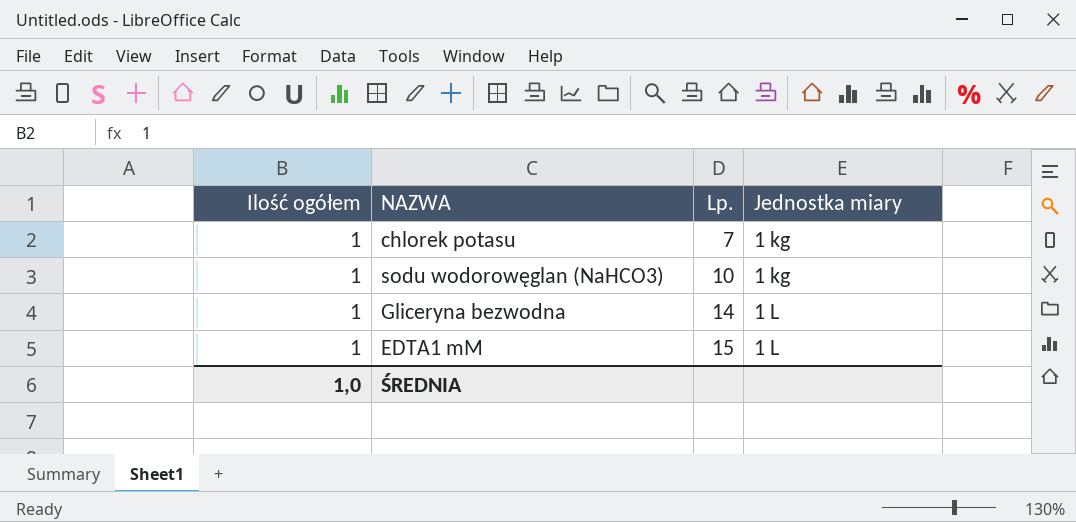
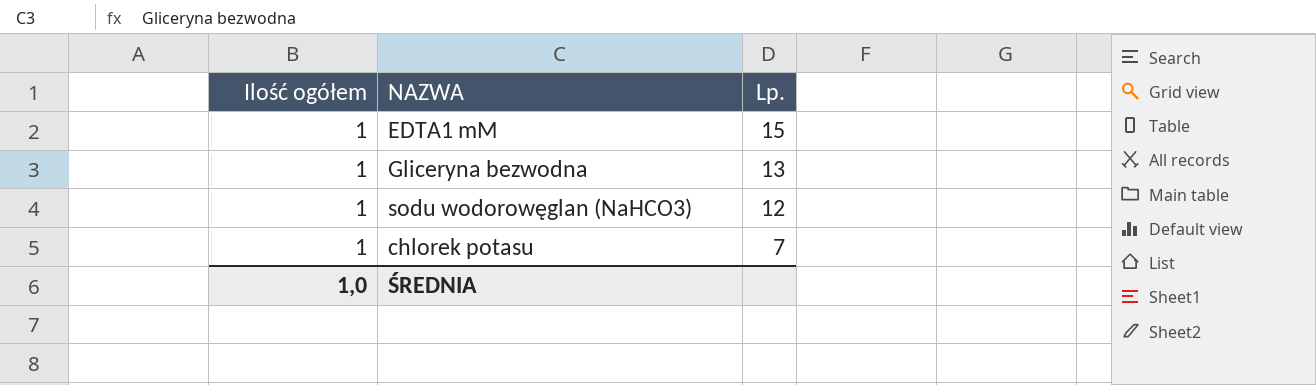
row order: Lp. ascending -> Lp. descending
column Jednostka miary | position: 4 -> none
Gliceryna bezwodna | Lp.: 14 -> 13
sodu wodorowęglan (NaHCO3) | Lp.: 10 -> 12

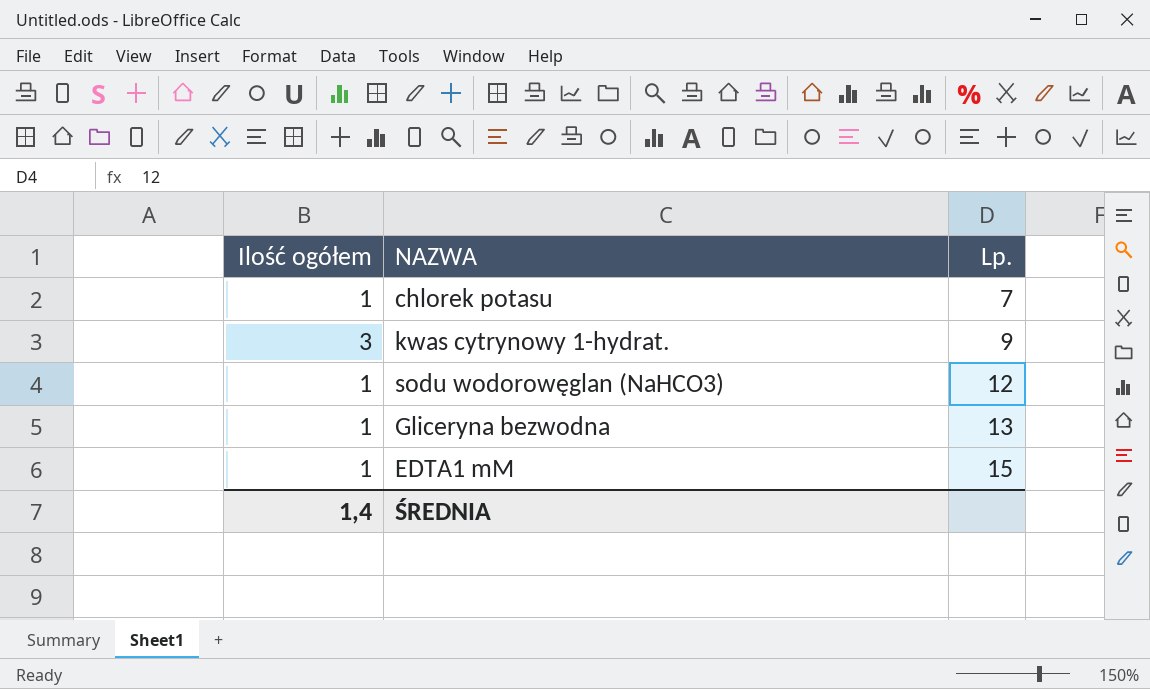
row order: Lp. descending -> Lp. ascending
row kwas cytrynowy 1-hydrat.: none -> 3 | 9
ŚREDNIA | Ilość ogółem: 1,0 -> 1,4

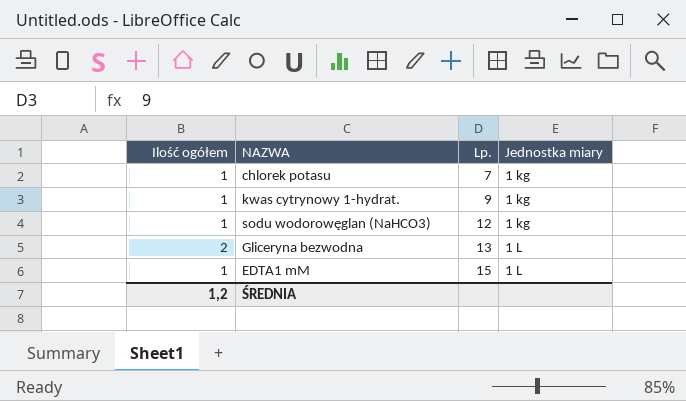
column Jednostka miary | position: none -> 4
kwas cytrynowy 1-hydrat. | Ilość ogółem: 3 -> 1
Gliceryna bezwodna | Ilość ogółem: 1 -> 2
ŚREDNIA | Ilość ogółem: 1,4 -> 1,2

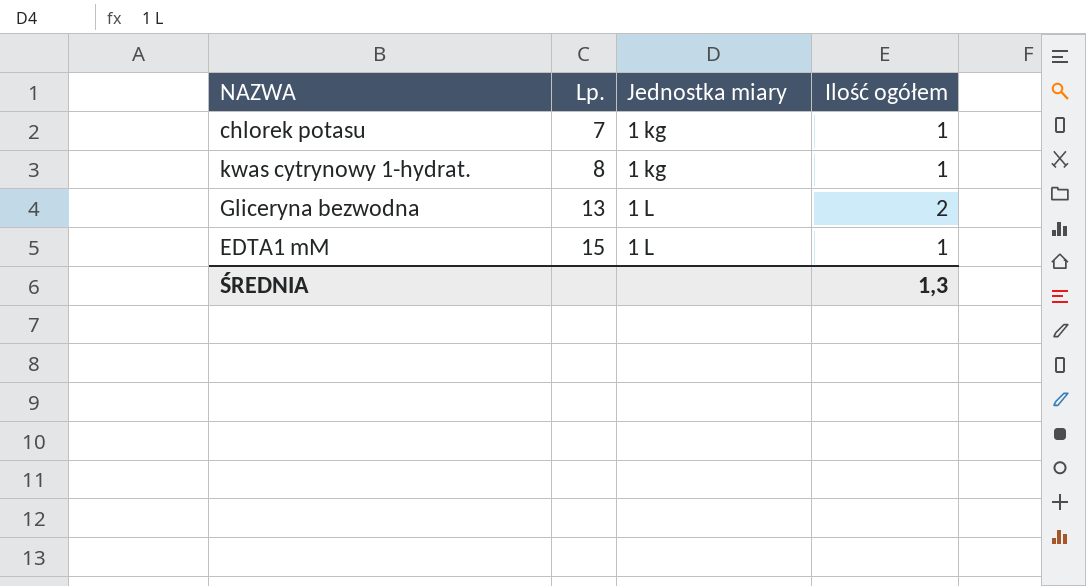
column Ilość ogółem | position: 1 -> 4
row sodu wodorowęglan (NaHCO3): 1 | 12 | 1 kg -> none
kwas cytrynowy 1-hydrat. | Lp.: 9 -> 8
ŚREDNIA | Ilość ogółem: 1,2 -> 1,3

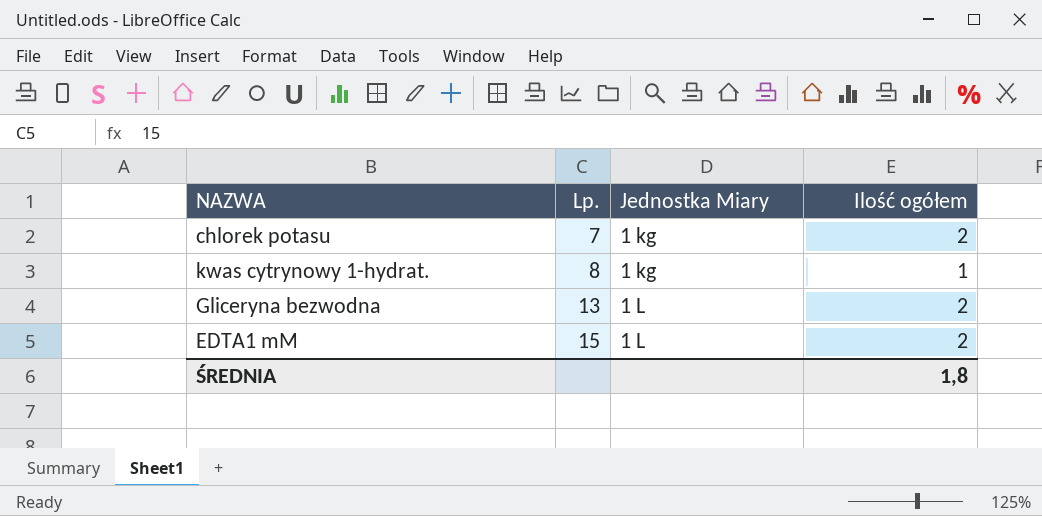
column name: Jednostka miary -> Jednostka Miary
chlorek potasu | Ilość ogółem: 1 -> 2
EDTA1 mM | Ilość ogółem: 1 -> 2
ŚREDNIA | Ilość ogółem: 1,3 -> 1,8

